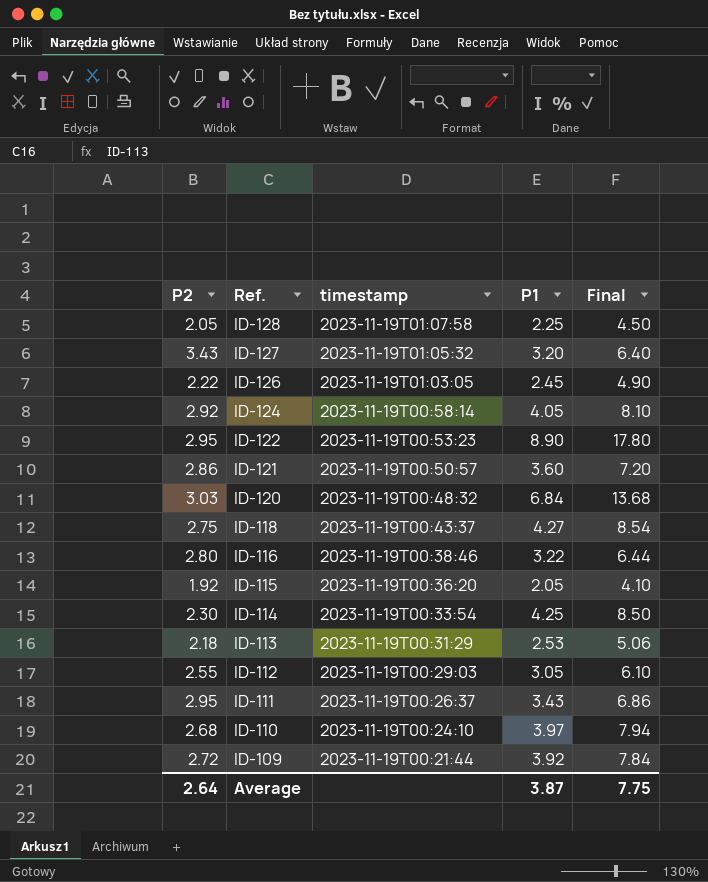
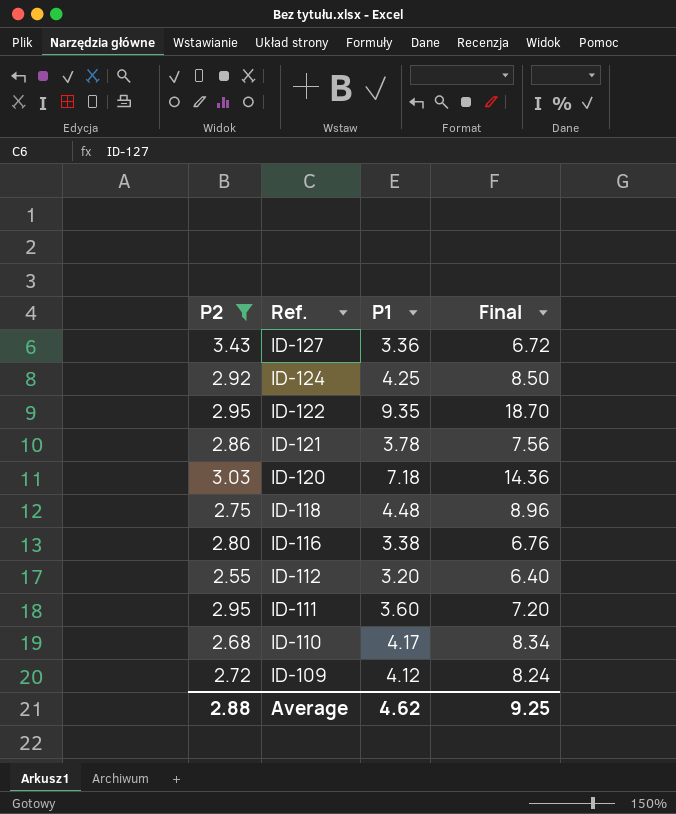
filter: none -> P2 >= 2.55
column timestamp | position: 3 -> none
ID-127 | P1: 3.20 -> 3.36
ID-127 | Final: 6.40 -> 6.72
ID-124 | P1: 4.05 -> 4.25
ID-124 | Final: 8.10 -> 8.50
ID-122 | P1: 8.90 -> 9.35
ID-122 | Final: 17.80 -> 18.70
ID-121 | P1: 3.60 -> 3.78
ID-121 | Final: 7.20 -> 7.56
ID-120 | P1: 6.84 -> 7.18
ID-120 | Final: 13.68 -> 14.36
ID-118 | P1: 4.27 -> 4.48
ID-118 | Final: 8.54 -> 8.96
ID-116 | P1: 3.22 -> 3.38
ID-116 | Final: 6.44 -> 6.76
ID-112 | P1: 3.05 -> 3.20
ID-112 | Final: 6.10 -> 6.40
ID-111 | P1: 3.43 -> 3.60
ID-111 | Final: 6.86 -> 7.20
ID-110 | P1: 3.97 -> 4.17
ID-110 | Final: 7.94 -> 8.34
ID-109 | P1: 3.92 -> 4.12
ID-109 | Final: 7.84 -> 8.24
Average | P2: 2.64 -> 2.88
Average | P1: 3.87 -> 4.62
Average | Final: 7.75 -> 9.25

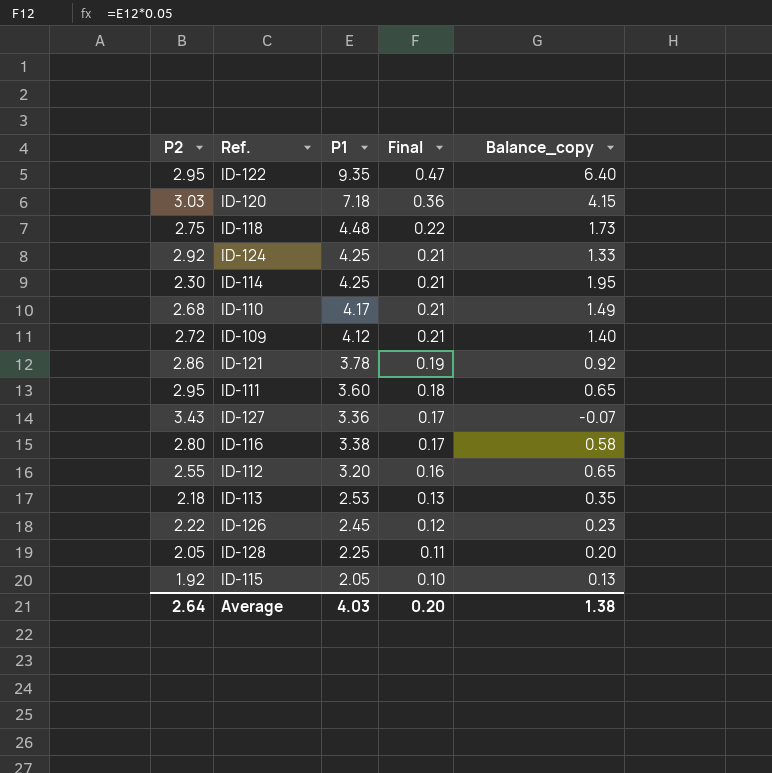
filter: P2 >= 2.55 -> none
row order: Ref. descending -> Final descending
column Final | formula: [P1] * 2 -> [P1] * 0.05
column Balance_copy | formula: none -> [P1] - [P2]
Average | P2: 2.88 -> 2.64
Average | P1: 4.62 -> 4.03
Average | Final: 9.25 -> 0.20

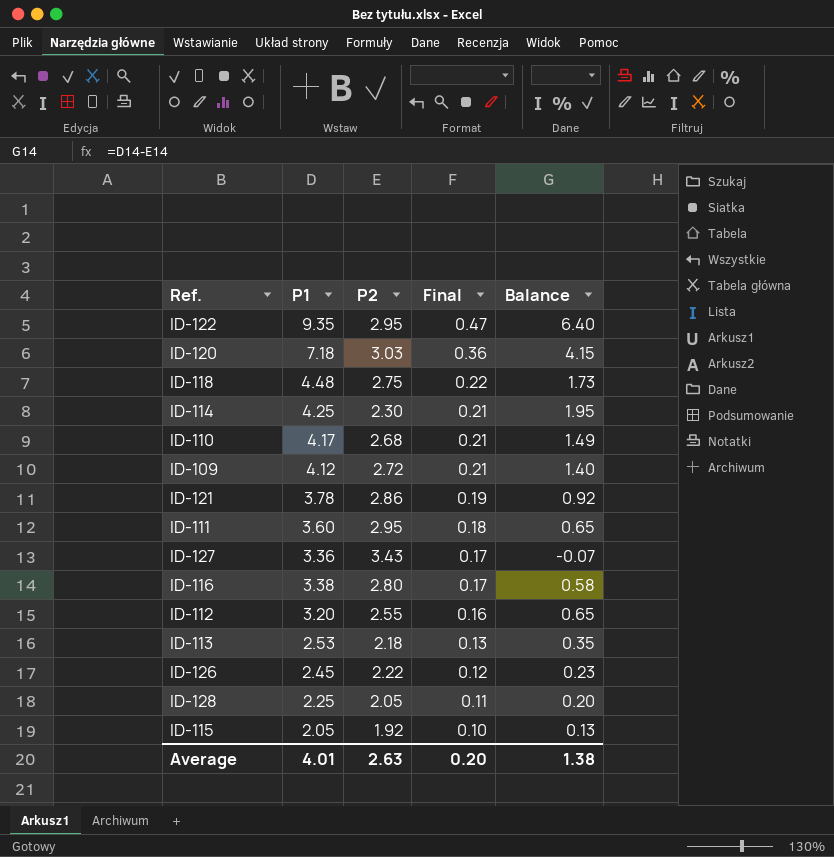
column P2 | position: 1 -> 3
column name: Balance_copy -> Balance
row ID-124: 2.92 | 4.25 | 0.21 | 1.33 -> none
Average | P1: 4.03 -> 4.01
Average | P2: 2.64 -> 2.63

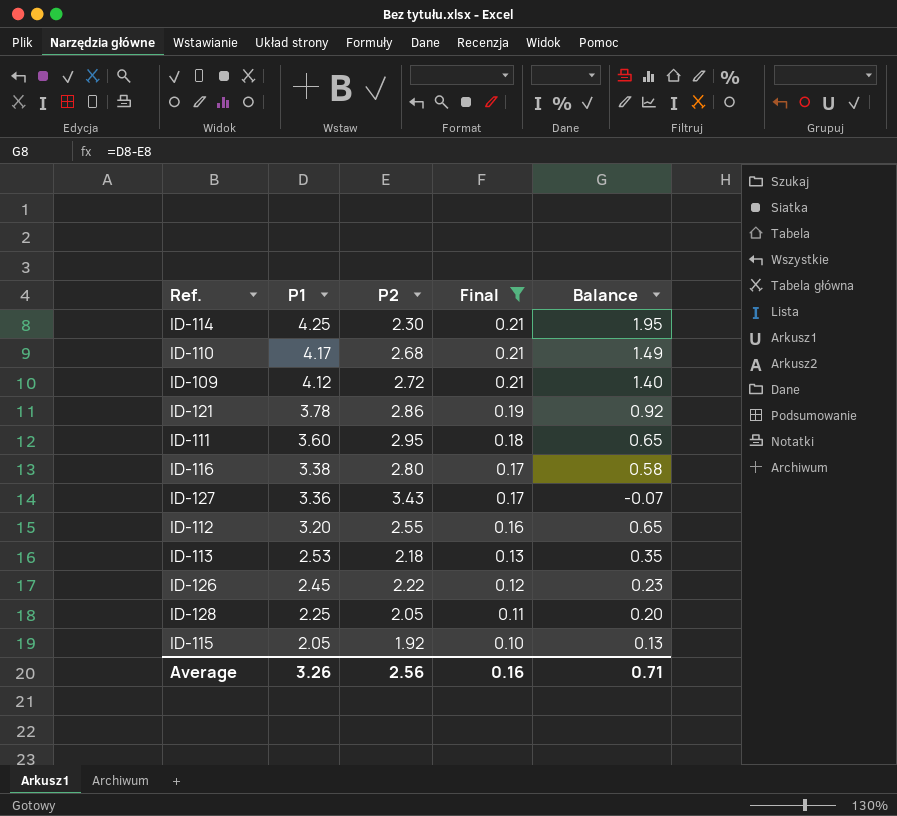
filter: none -> Final <= 0.21
row order: Final descending -> P1 descending
Average | P1: 4.01 -> 3.26
Average | P2: 2.63 -> 2.56
Average | Final: 0.20 -> 0.16
Average | Balance: 1.38 -> 0.71

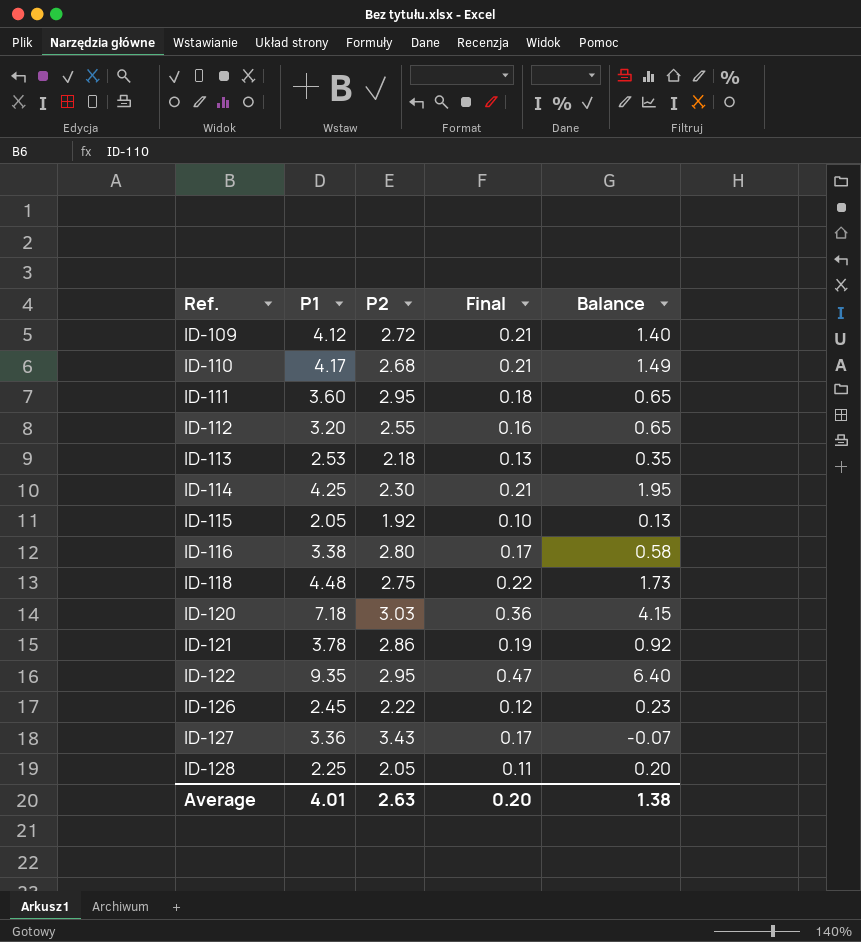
filter: Final <= 0.21 -> none
row order: P1 descending -> Ref. ascending
Average | P1: 3.26 -> 4.01
Average | P2: 2.56 -> 2.63
Average | Final: 0.16 -> 0.20
Average | Balance: 0.71 -> 1.38

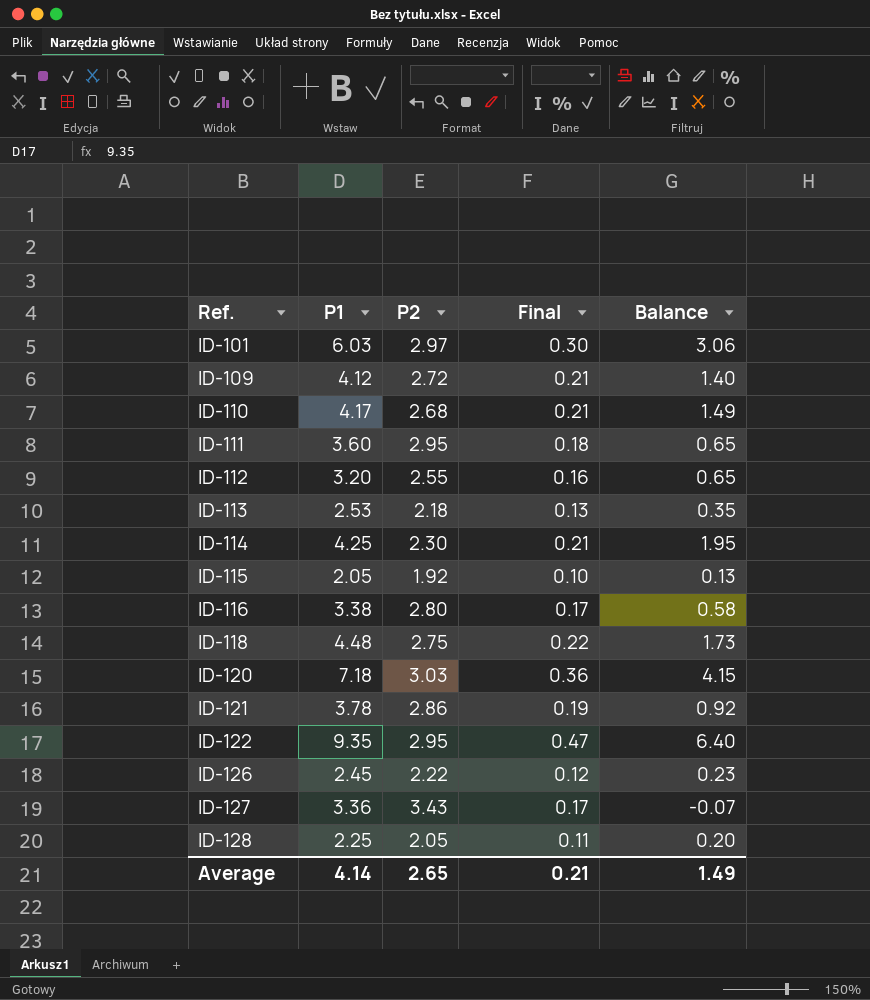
row ID-101: none -> 6.03 | 2.97 | 0.30 | 3.06
Average | P1: 4.01 -> 4.14
Average | P2: 2.63 -> 2.65
Average | Final: 0.20 -> 0.21
Average | Balance: 1.38 -> 1.49

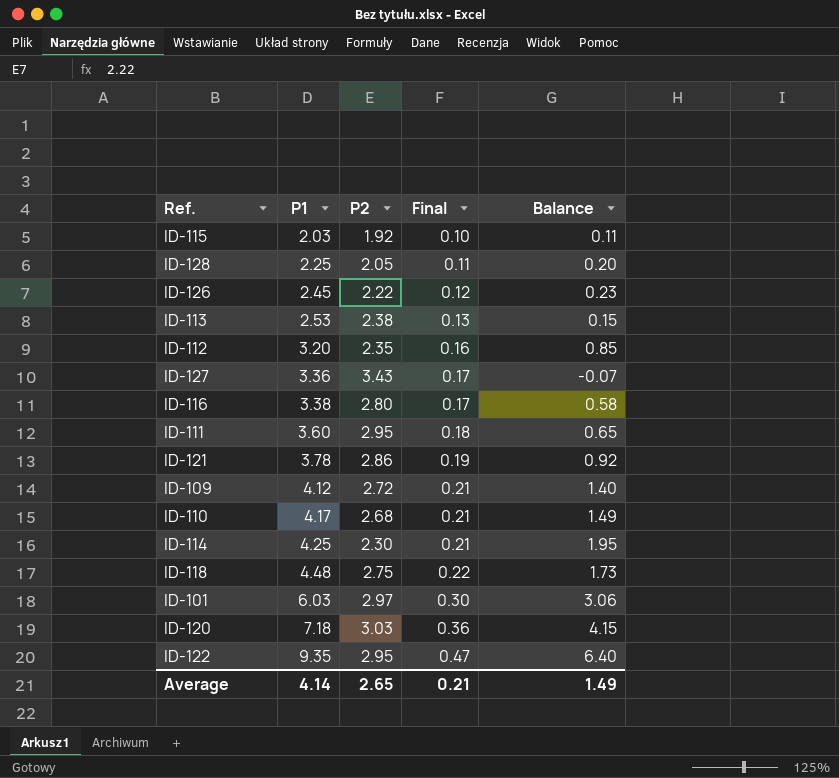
row order: Ref. ascending -> P1 ascending
ID-115 | P1: 2.05 -> 2.03
ID-115 | Balance: 0.13 -> 0.11
ID-113 | P2: 2.18 -> 2.38
ID-113 | Balance: 0.35 -> 0.15
ID-112 | P2: 2.55 -> 2.35
ID-112 | Balance: 0.65 -> 0.85

